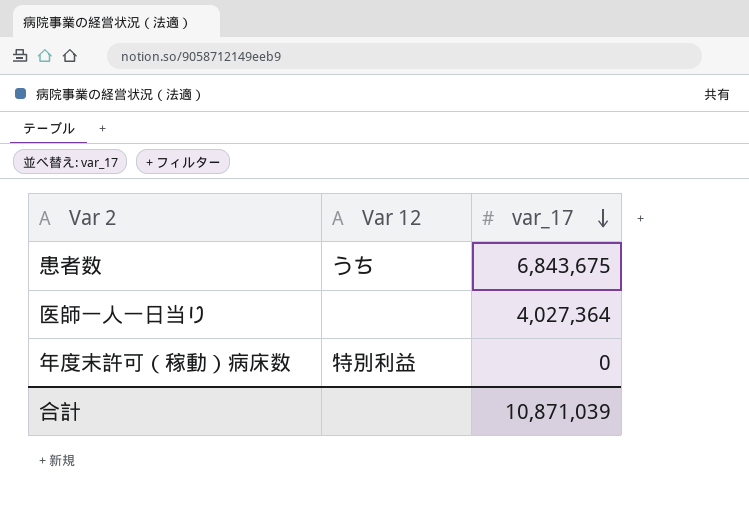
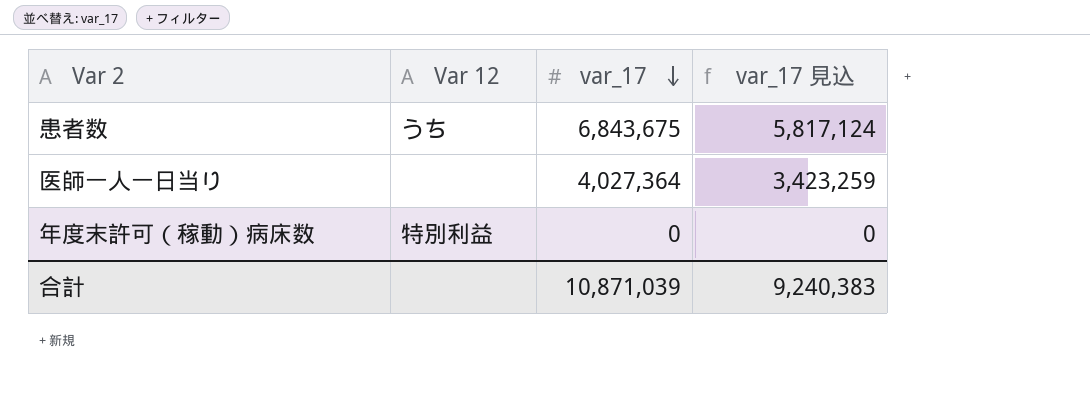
column var_17 見込 | formula: none -> [var_17] * 0.85

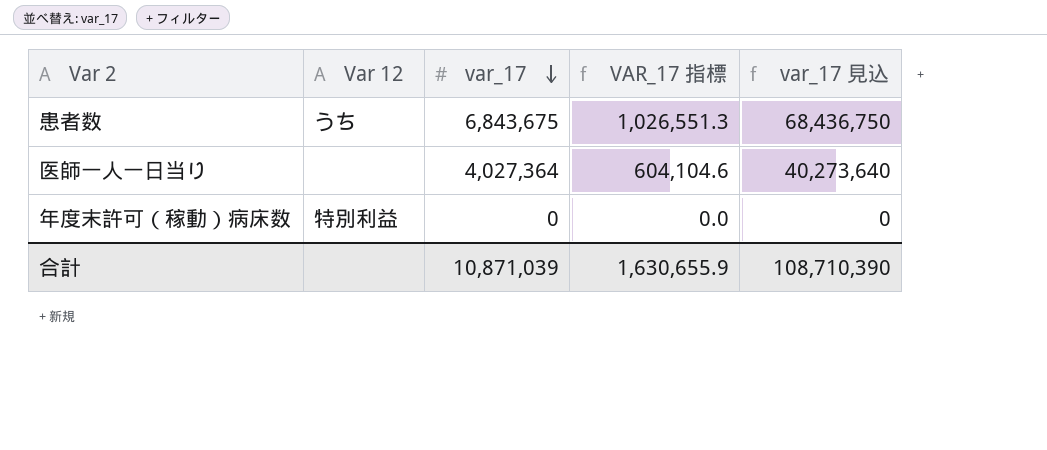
column VAR_17 指標 | formula: none -> [var_17] * 0.15
column var_17 見込 | formula: [var_17] * 0.85 -> [var_17] * 10
合計 | var_17 見込: 9,240,383 -> 108,710,390

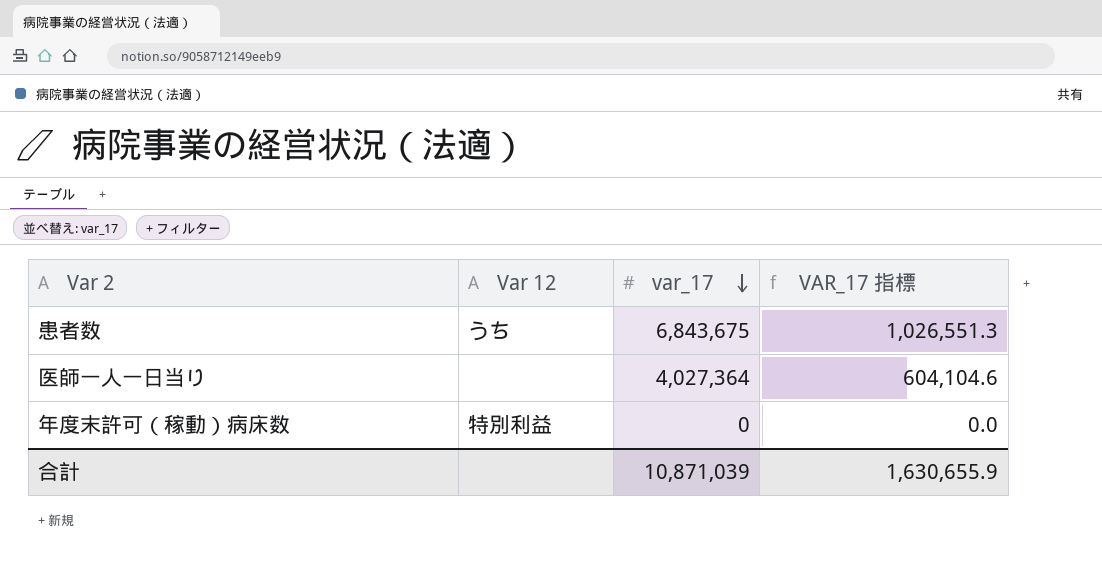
column var_17 見込 | formula: [var_17] * 10 -> none

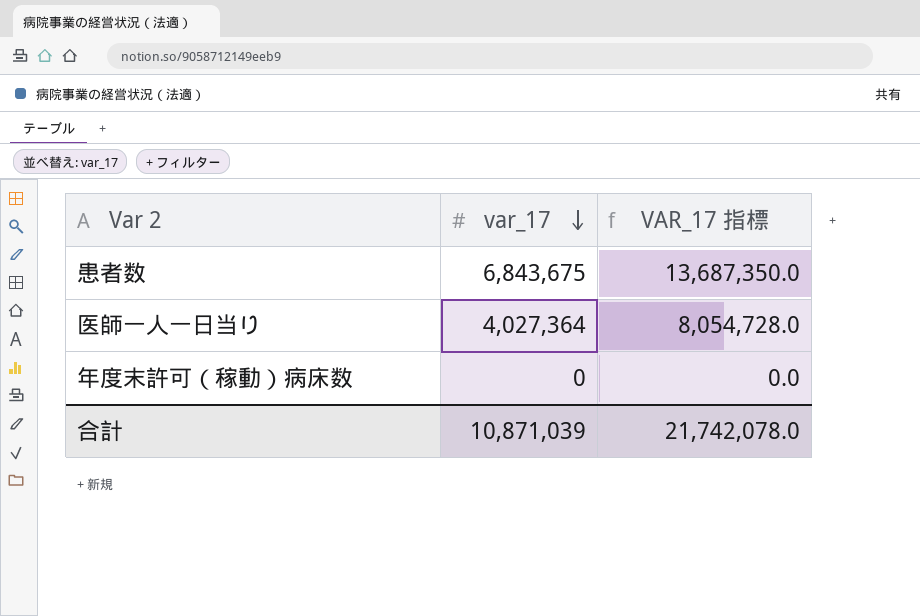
column Var 12 | position: 2 -> none
column VAR_17 指標 | formula: [var_17] * 0.15 -> [var_17] * 2
合計 | VAR_17 指標: 1,630,655.9 -> 21,742,078.0

